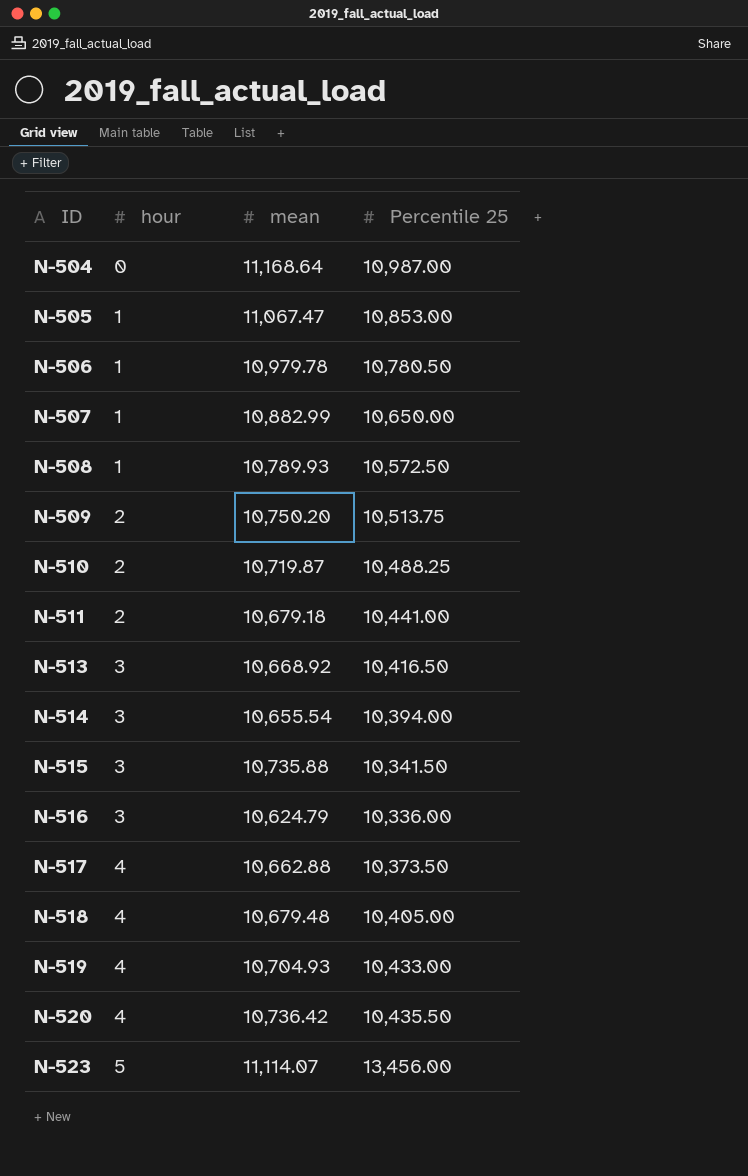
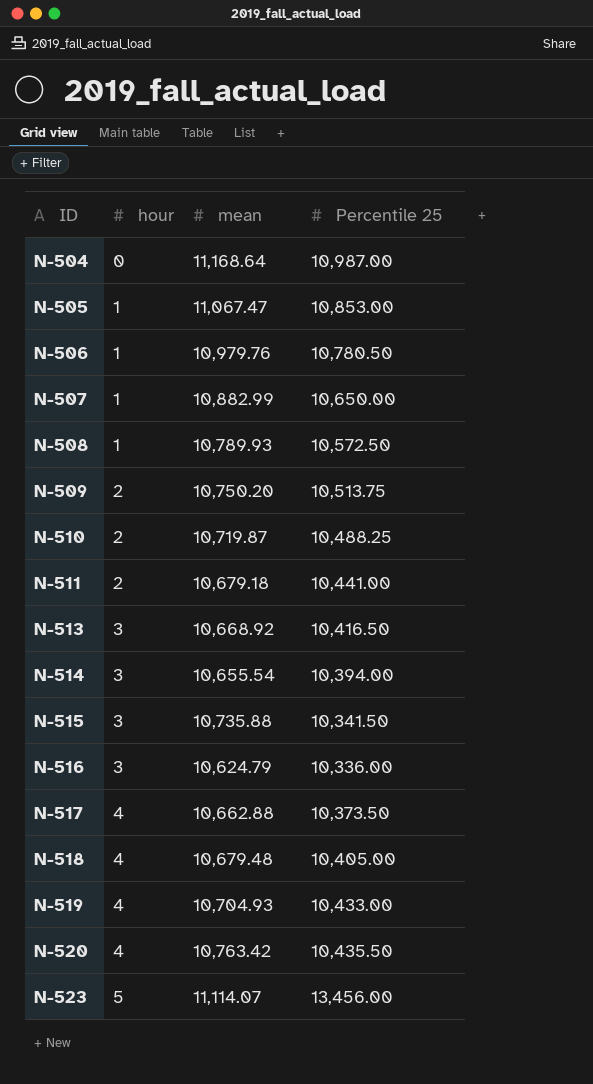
N-506 | mean: 10,979.78 -> 10,979.76
N-520 | mean: 10,736.42 -> 10,763.42

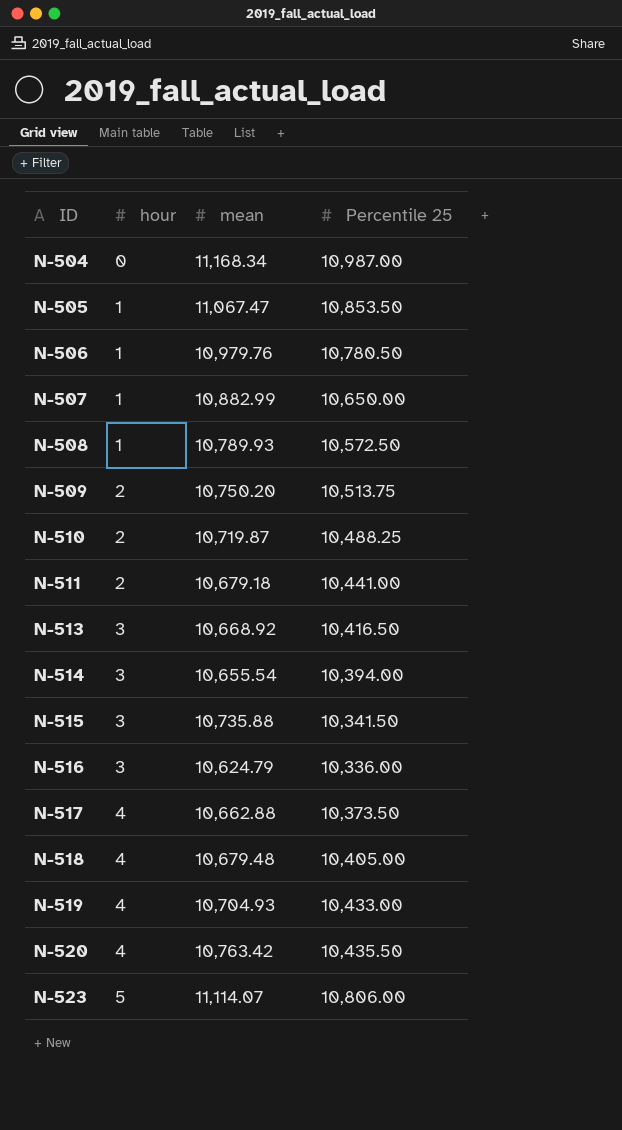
N-504 | mean: 11,168.64 -> 11,168.34
N-505 | Percentile 25: 10,853.00 -> 10,853.50
N-523 | Percentile 25: 13,456.00 -> 10,806.00

